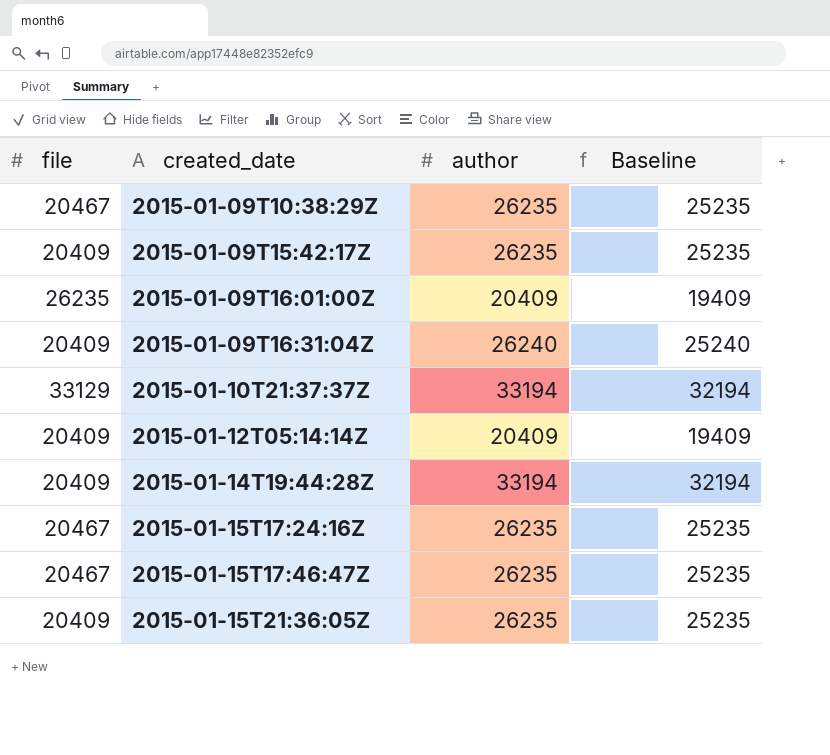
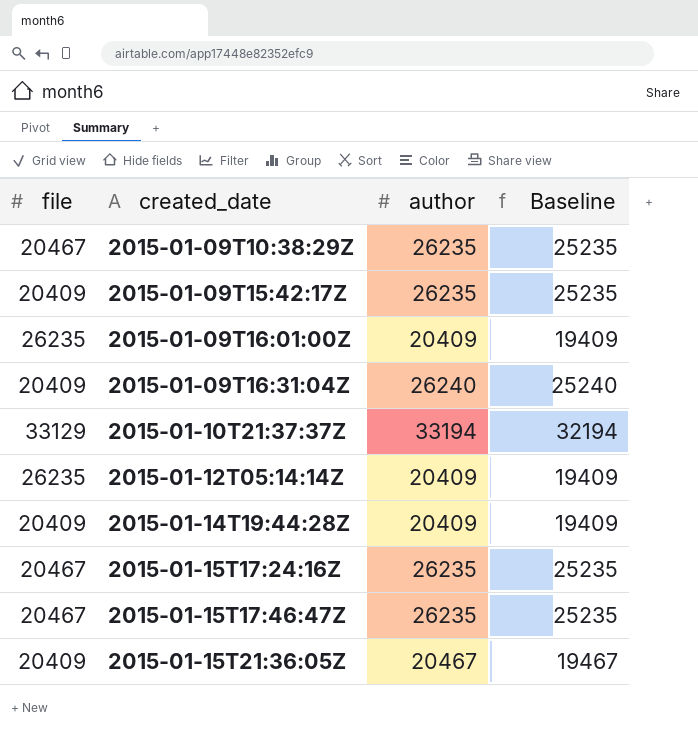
2015-01-12T05:14:14Z | file: 20409 -> 26235
2015-01-14T19:44:28Z | author: 33194 -> 20409
2015-01-14T19:44:28Z | Baseline: 32194 -> 19409
2015-01-15T21:36:05Z | author: 26235 -> 20467
2015-01-15T21:36:05Z | Baseline: 25235 -> 19467

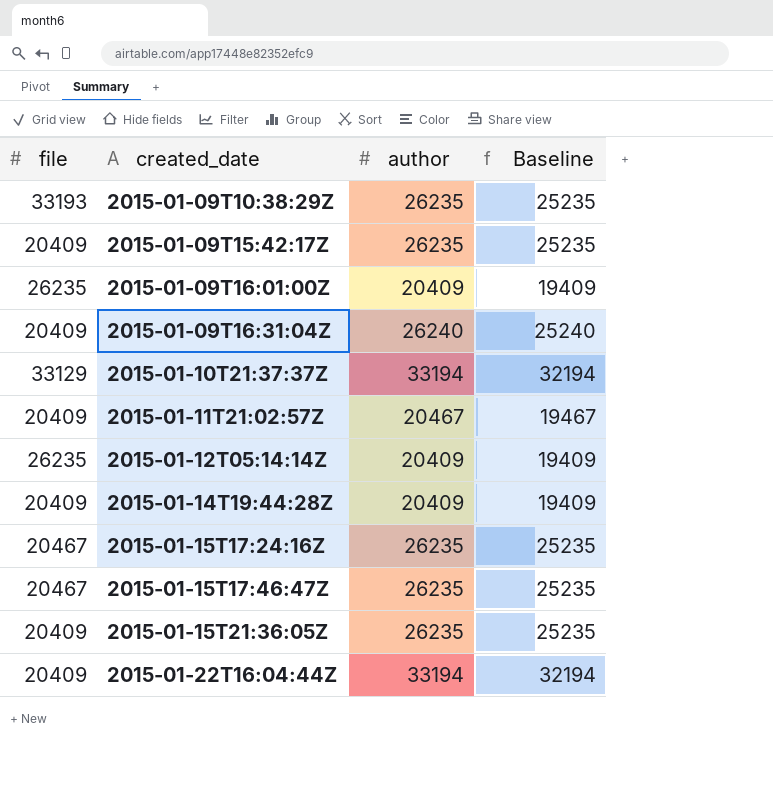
2015-01-09T10:38:29Z | file: 20467 -> 33193
row 2015-01-11T21:02:57Z: none -> 20409 | 20467 | 19467
2015-01-15T21:36:05Z | author: 20467 -> 26235
2015-01-15T21:36:05Z | Baseline: 19467 -> 25235
row 2015-01-22T16:04:44Z: none -> 20409 | 33194 | 32194

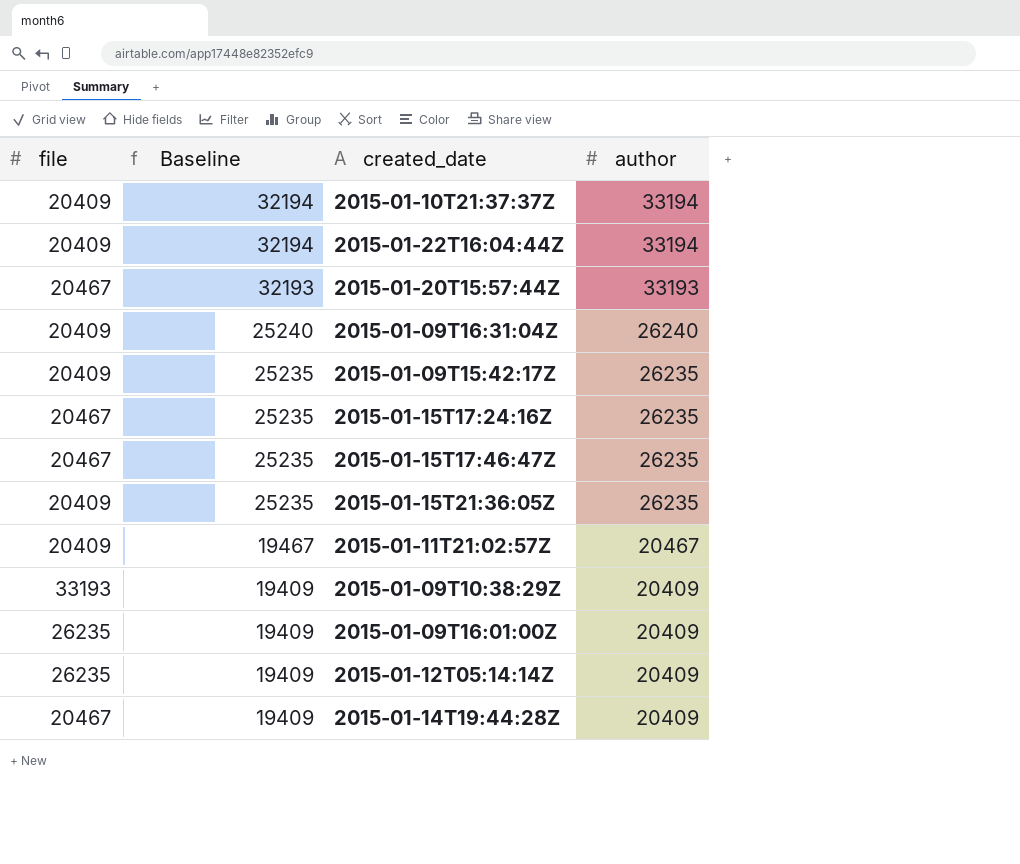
row order: created_date ascending -> Baseline descending
column Baseline | position: 4 -> 2
2015-01-10T21:37:37Z | file: 33129 -> 20409
row 2015-01-20T15:57:44Z: none -> 20467 | 32193 | 33193
2015-01-09T10:38:29Z | Baseline: 25235 -> 19409
2015-01-09T10:38:29Z | author: 26235 -> 20409
2015-01-14T19:44:28Z | file: 20409 -> 20467

